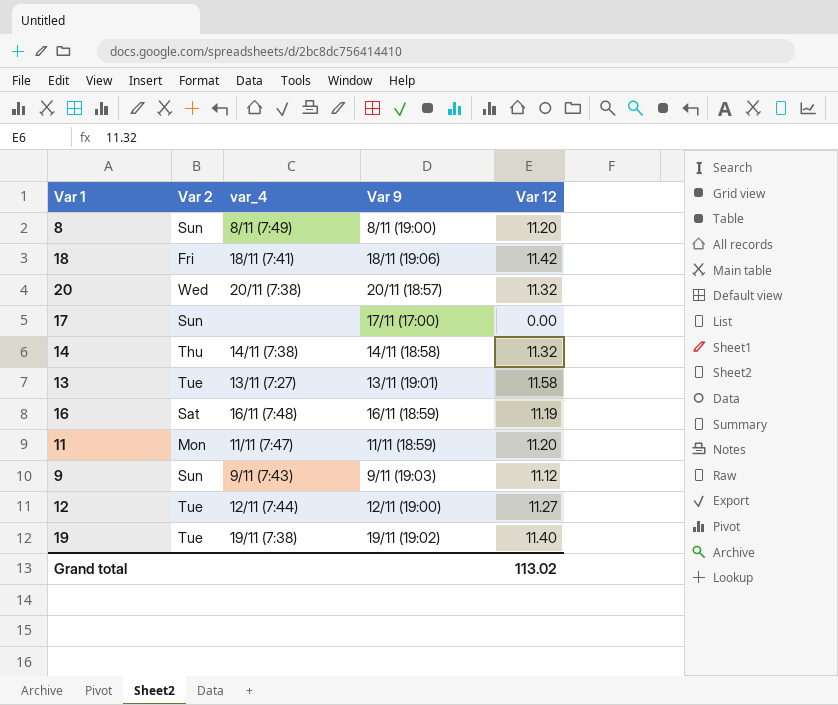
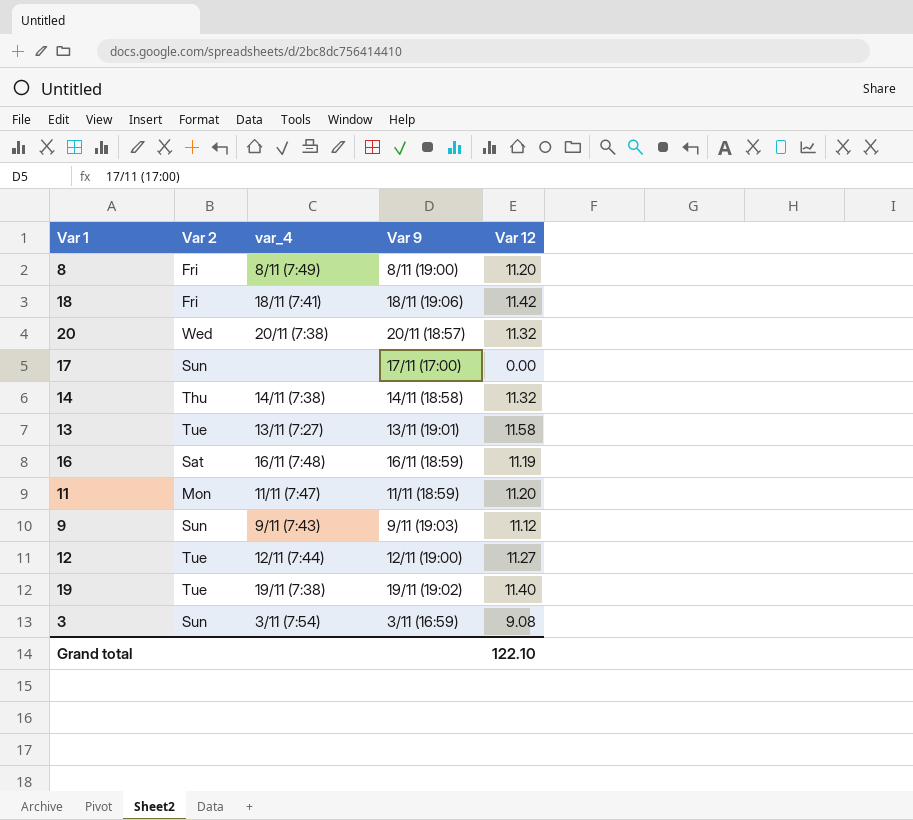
8 | Var 2: Sun -> Fri
row 3: none -> Sun | 3/11 (7:54) | 3/11 (16:59) | 9.08
Grand total | Var 12: 113.02 -> 122.10

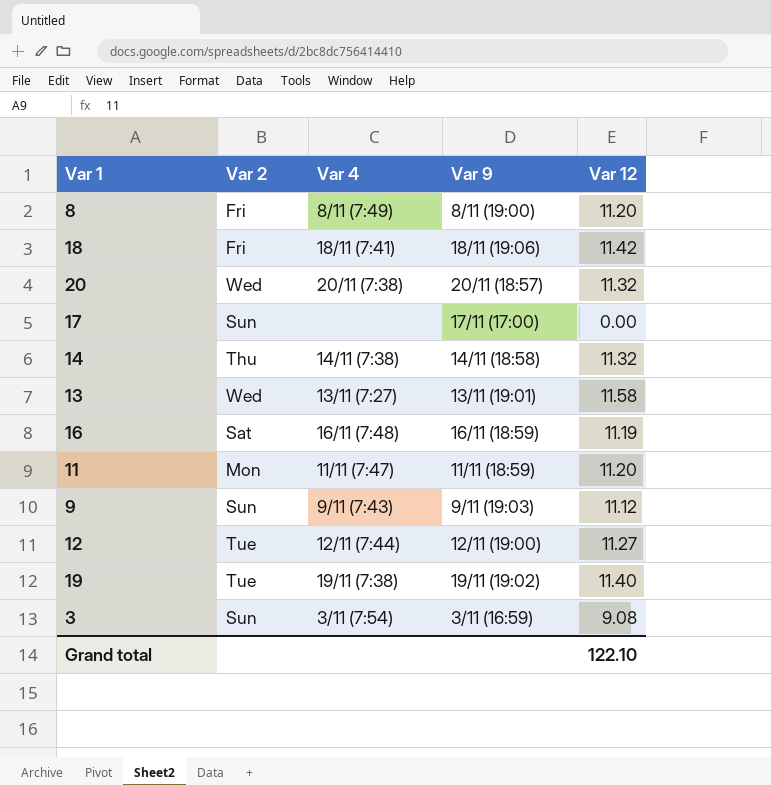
column name: var_4 -> Var 4
13 | Var 2: Tue -> Wed

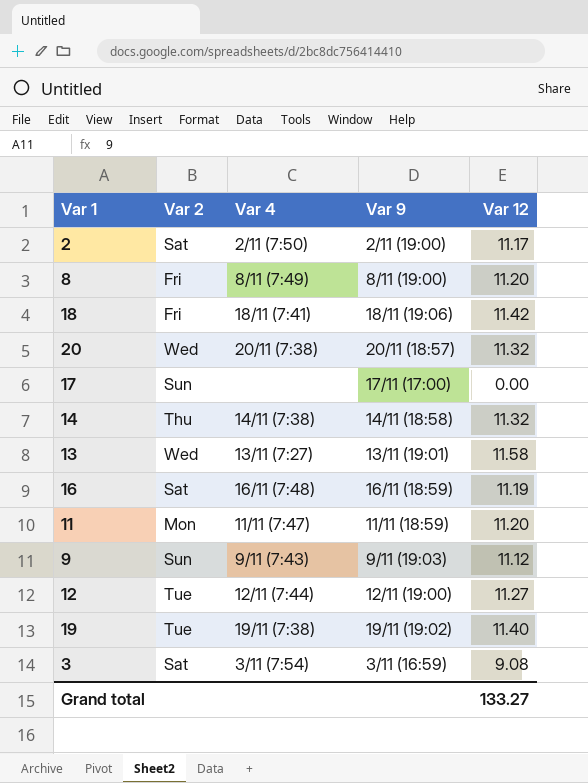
row 2: none -> Sat | 2/11 (7:50) | 2/11 (19:00) | 11.17
3 | Var 2: Sun -> Sat
Grand total | Var 12: 122.10 -> 133.27

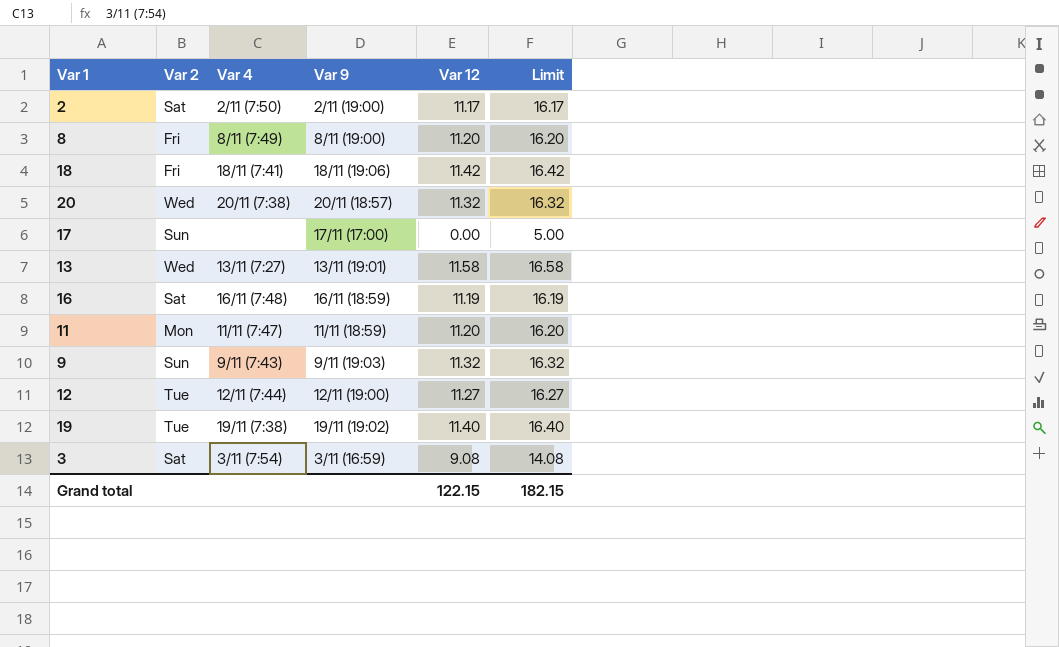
column Limit | formula: none -> [Var 12] + 5
row 14: Thu | 14/11 (7:38) | 14/11 (18:58) | 11.32 -> none
9 | Var 12: 11.12 -> 11.32
Grand total | Var 12: 133.27 -> 122.15

